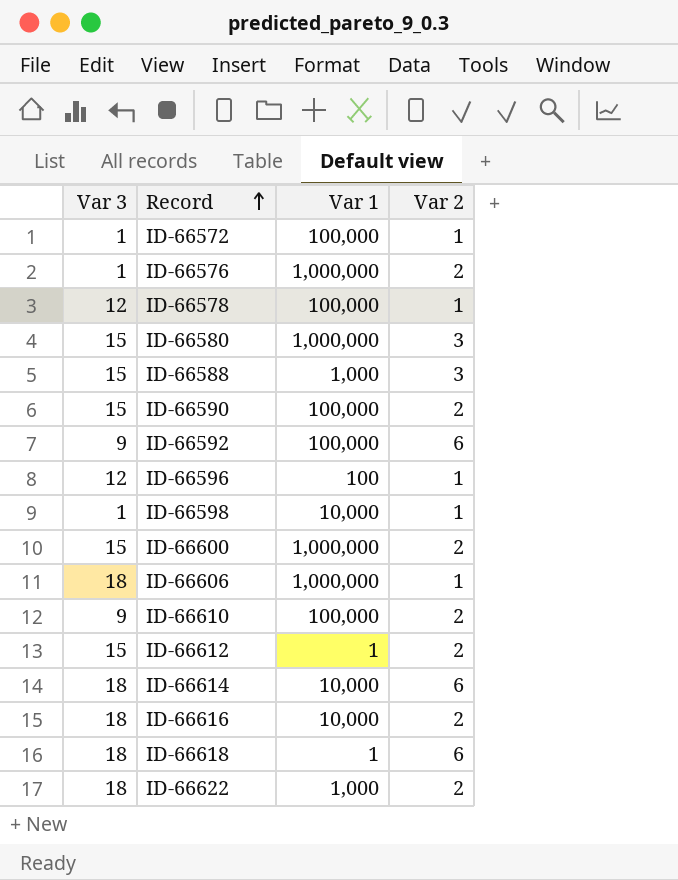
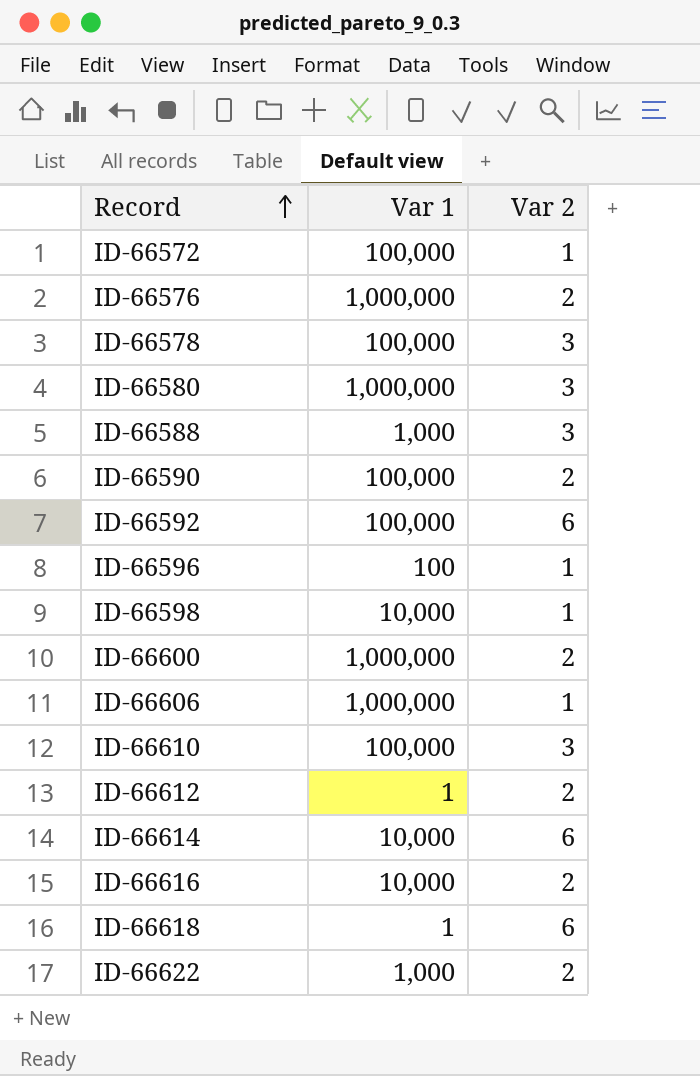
column Var 3 | position: 1 -> none
ID-66578 | Var 2: 1 -> 3
ID-66610 | Var 2: 2 -> 3

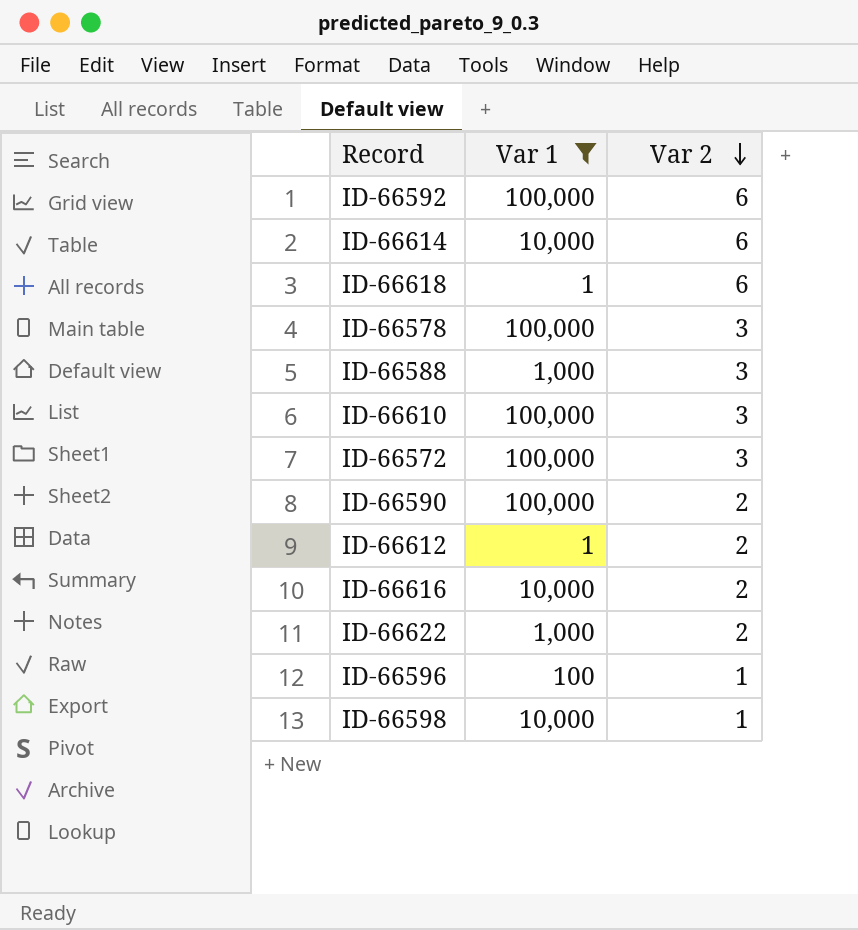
filter: none -> Var 1 != 1,000,000
row order: Record ascending -> Var 2 descending
ID-66572 | Var 2: 1 -> 3

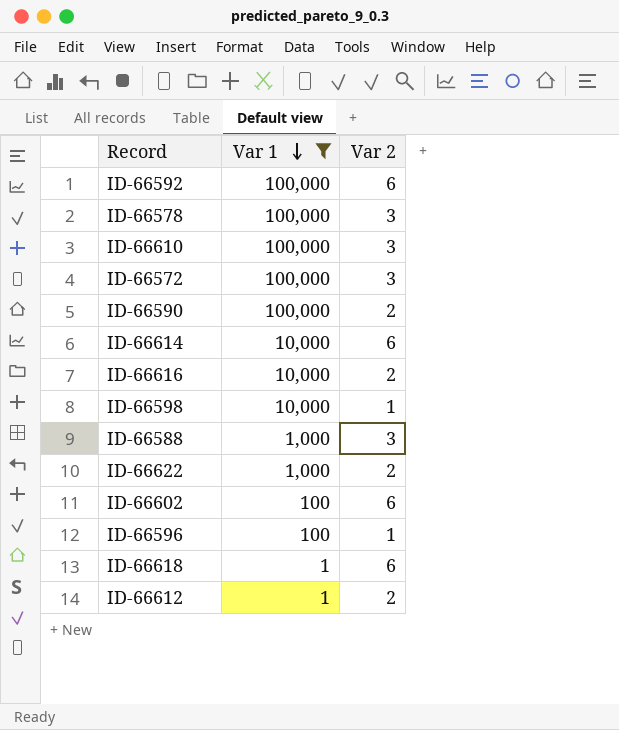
row order: Var 2 descending -> Var 1 descending
row ID-66602: none -> 100 | 6

